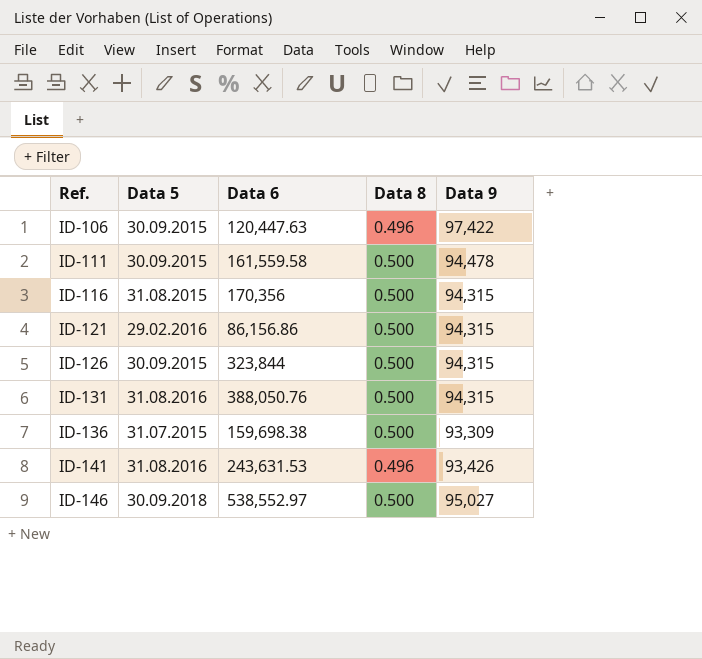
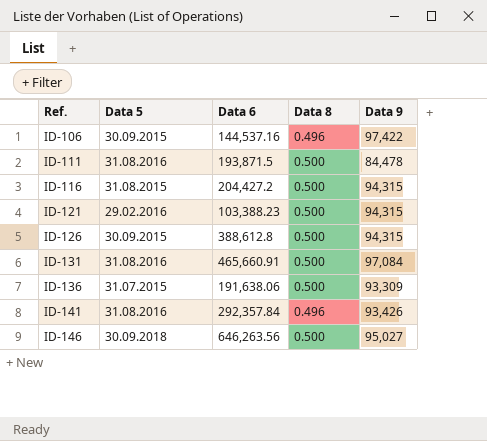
ID-106 | Data 6: 120,447.63 -> 144,537.16
ID-111 | Data 5: 30.09.2015 -> 31.08.2016
ID-111 | Data 6: 161,559.58 -> 193,871.5
ID-111 | Data 9: 94,478 -> 84,478
ID-116 | Data 6: 170,356 -> 204,427.2
ID-121 | Data 6: 86,156.86 -> 103,388.23
ID-126 | Data 6: 323,844 -> 388,612.8
ID-131 | Data 6: 388,050.76 -> 465,660.91
ID-131 | Data 9: 94,315 -> 97,084
ID-136 | Data 6: 159,698.38 -> 191,638.06
ID-141 | Data 6: 243,631.53 -> 292,357.84
ID-146 | Data 6: 538,552.97 -> 646,263.56

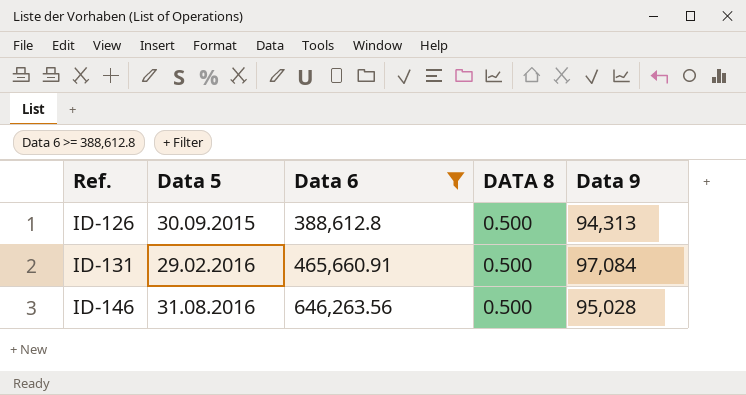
filter: none -> Data 6 >= 388,612.8
column name: Data 8 -> DATA 8
ID-126 | Data 9: 94,315 -> 94,313
ID-131 | Data 5: 31.08.2016 -> 29.02.2016
ID-146 | Data 5: 30.09.2018 -> 31.08.2016
ID-146 | Data 9: 95,027 -> 95,028

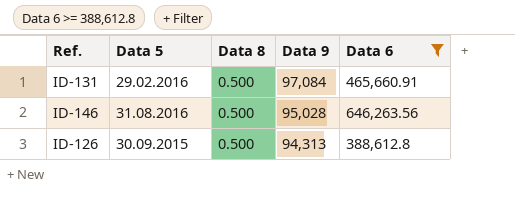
row order: Ref. ascending -> Data 9 descending
column name: DATA 8 -> Data 8
column Data 6 | position: 3 -> 5

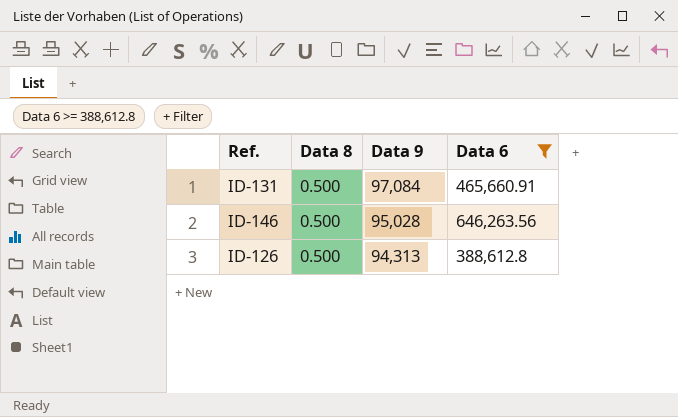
column Data 5 | position: 2 -> none

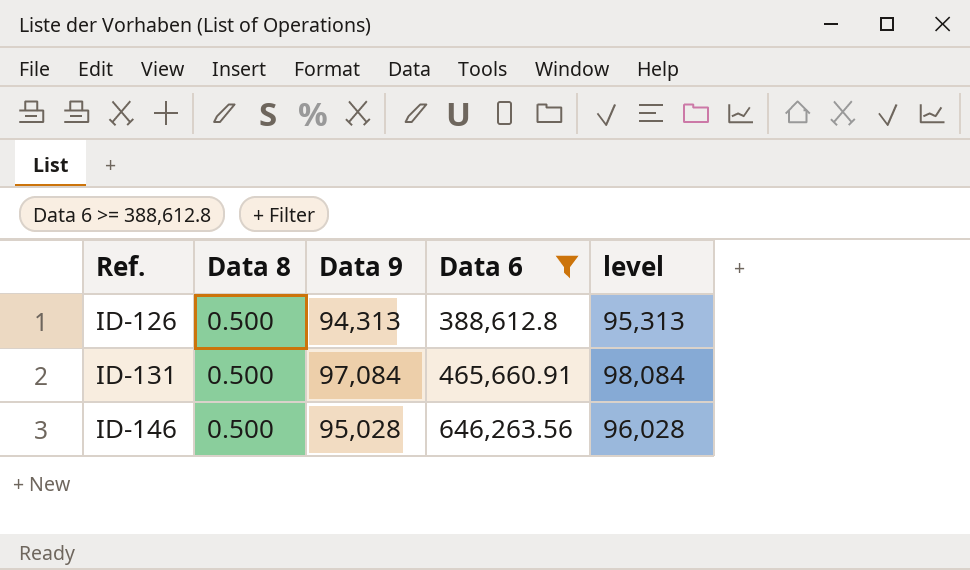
row order: Data 9 descending -> Ref. ascending
column level | formula: none -> [Data 9] + 1000

